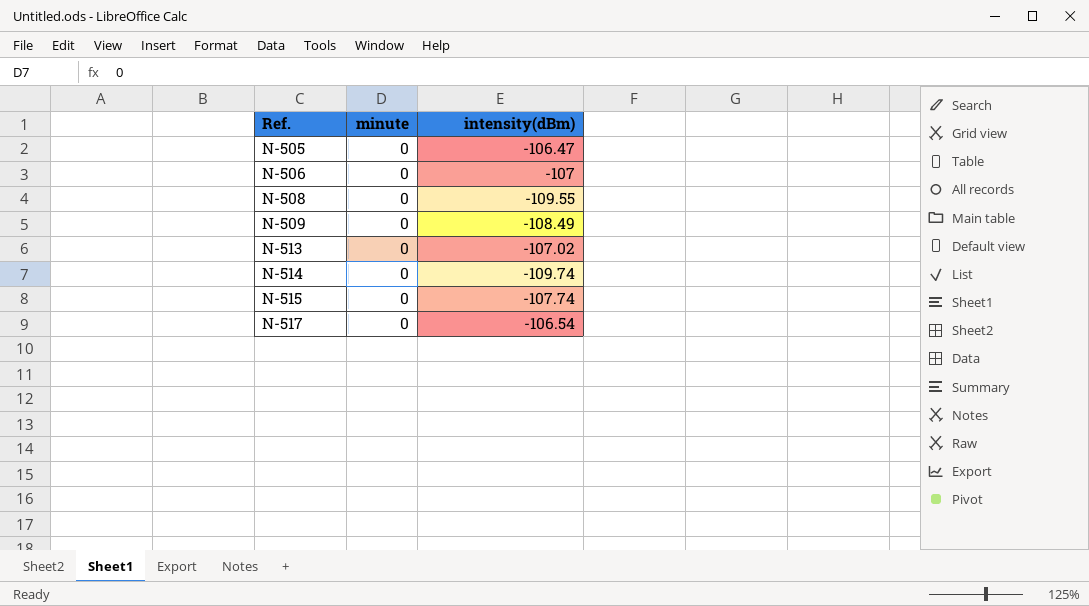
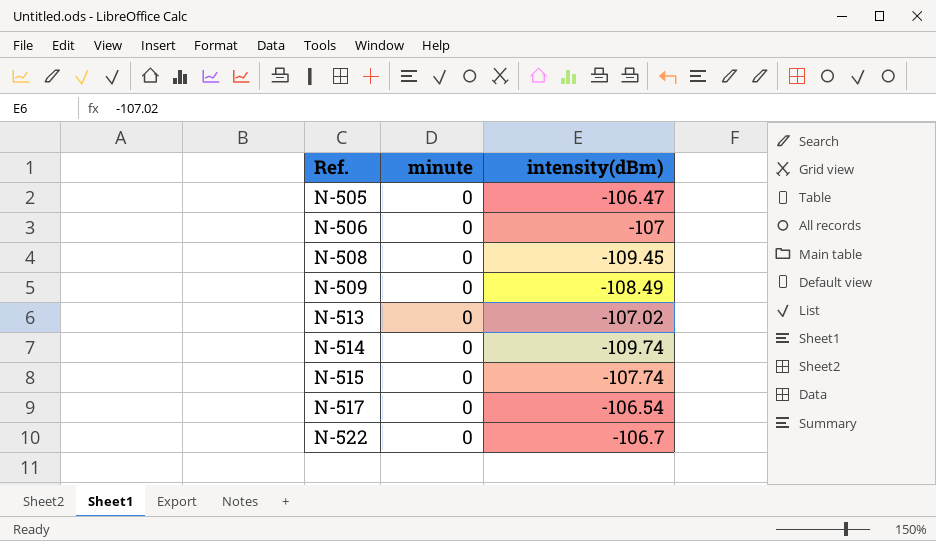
N-508 | intensity(dBm): -109.55 -> -109.45
row N-522: none -> 0 | -106.7

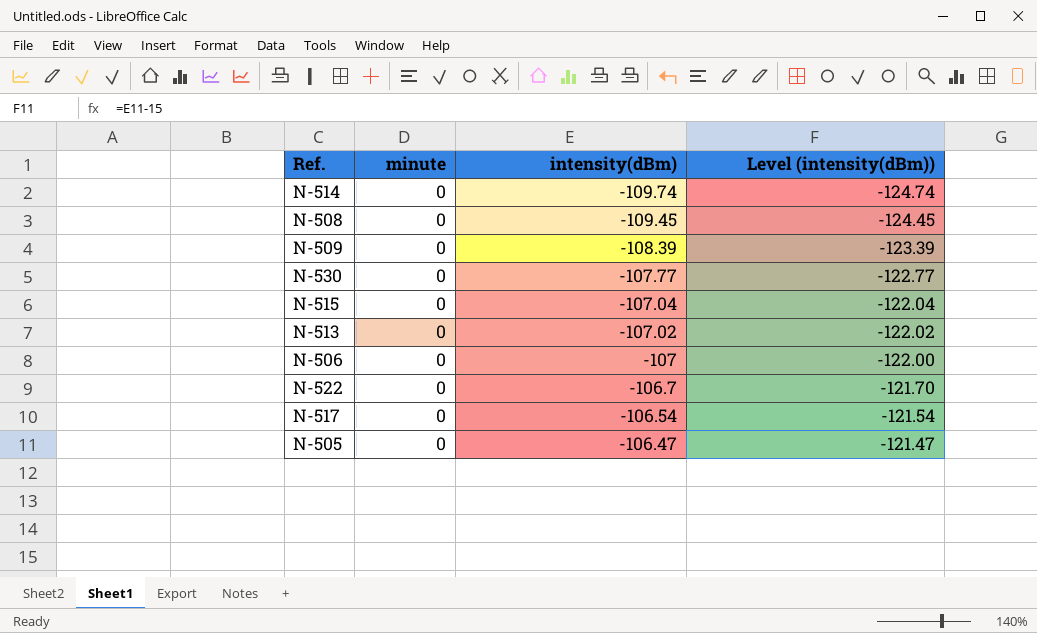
row order: Ref. ascending -> intensity(dBm) ascending
column Level (intensity(dBm)) | formula: none -> [intensity(dBm)] - 15
N-509 | intensity(dBm): -108.49 -> -108.39
row N-530: none -> 0 | -107.77 | -122.77
N-515 | intensity(dBm): -107.74 -> -107.04

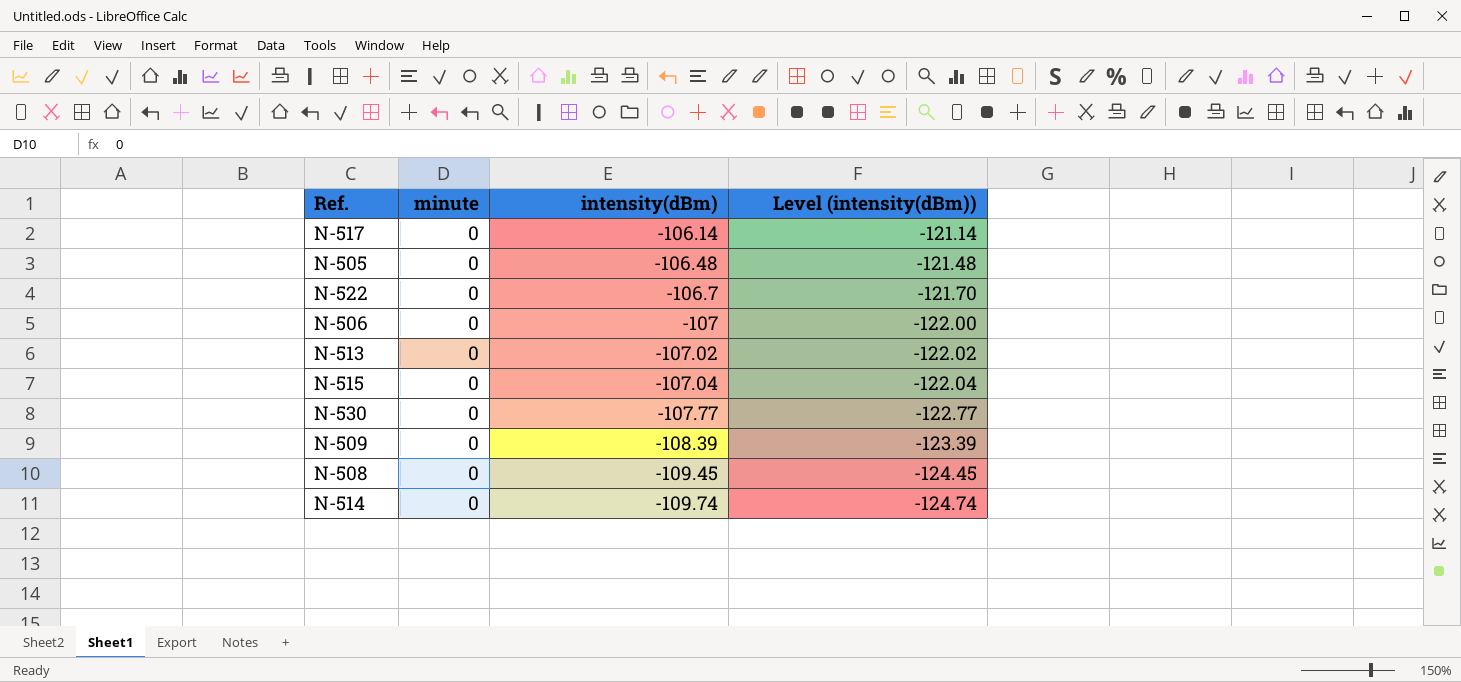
row order: intensity(dBm) ascending -> intensity(dBm) descending
N-517 | intensity(dBm): -106.54 -> -106.14
N-517 | Level (intensity(dBm)): -121.54 -> -121.14
N-505 | intensity(dBm): -106.47 -> -106.48
N-505 | Level (intensity(dBm)): -121.47 -> -121.48

